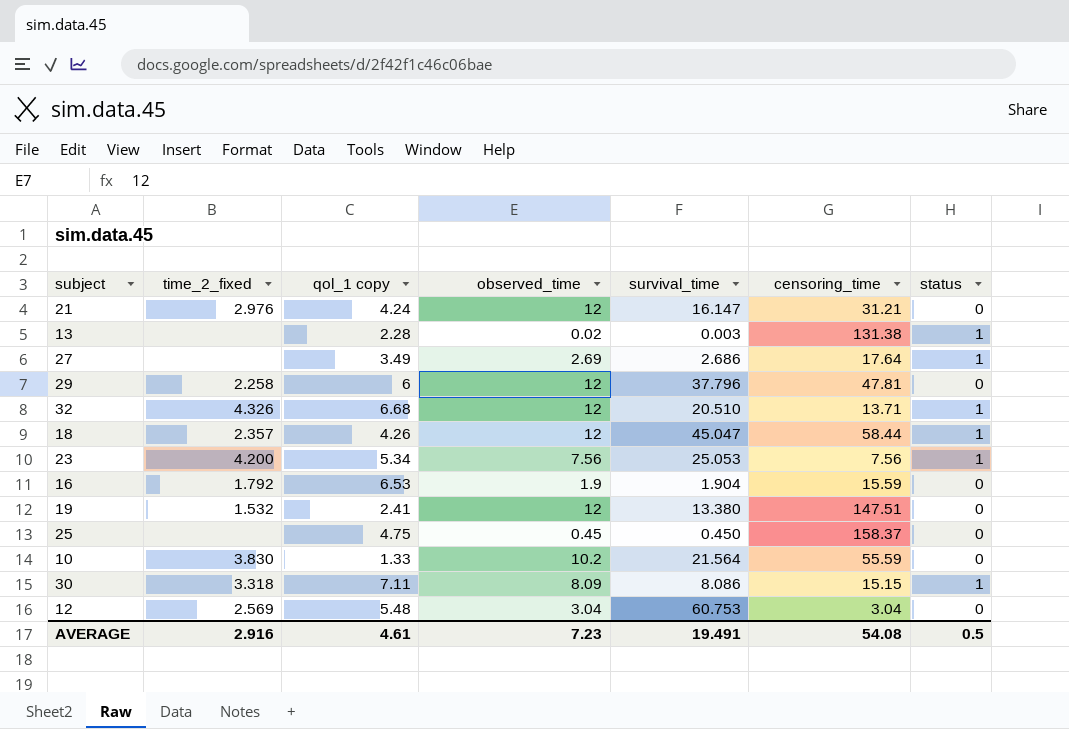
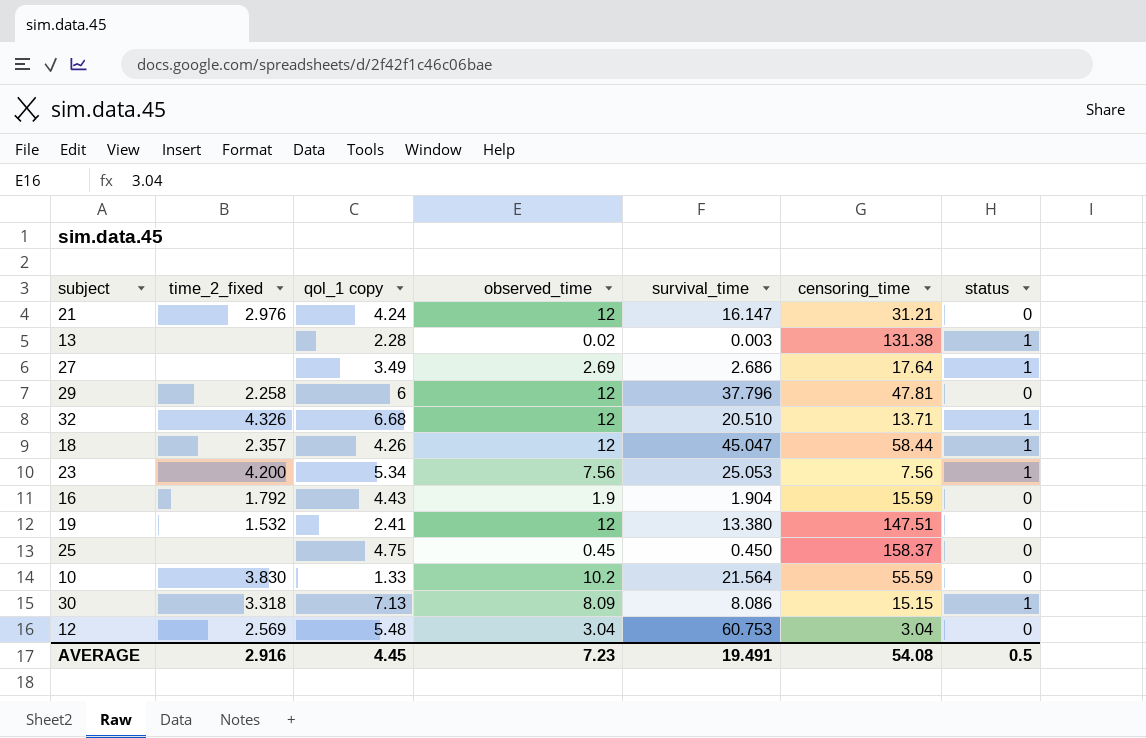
16 | qol_1 copy: 6.53 -> 4.43
30 | qol_1 copy: 7.11 -> 7.13
AVERAGE | qol_1 copy: 4.61 -> 4.45

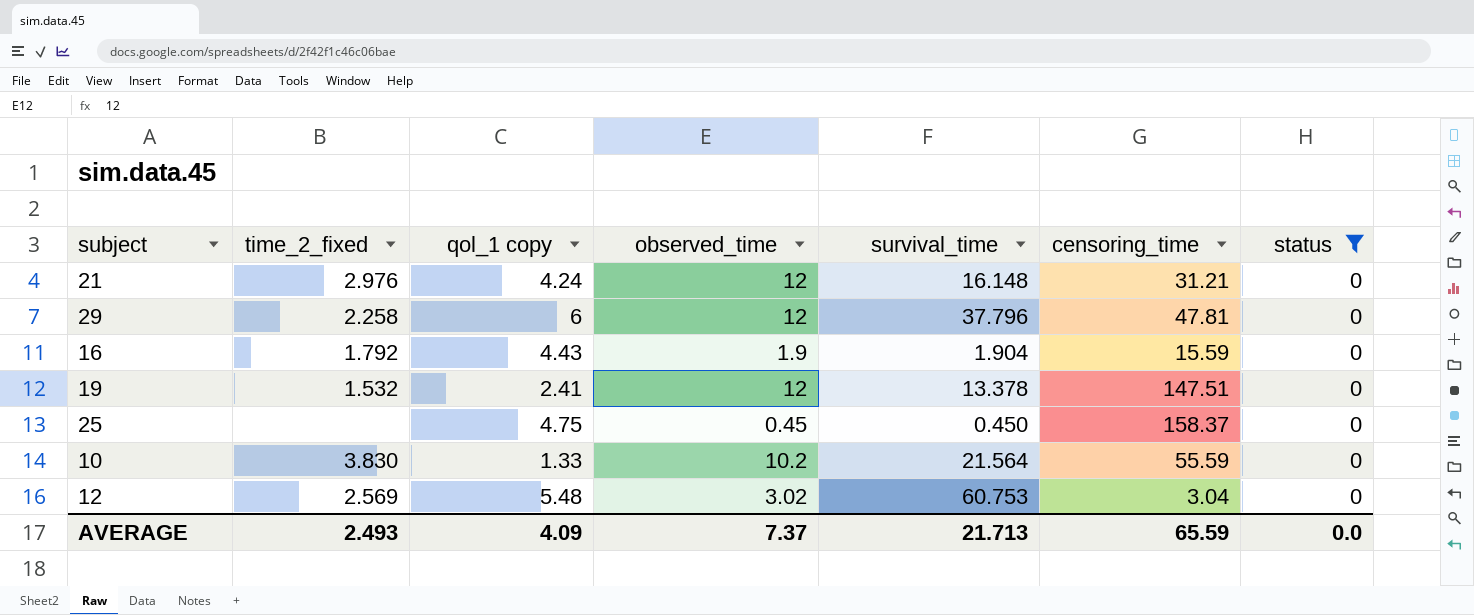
filter: none -> status = 0
21 | survival_time: 16.147 -> 16.148
19 | survival_time: 13.380 -> 13.378
12 | observed_time: 3.04 -> 3.02
AVERAGE | time_2_fixed: 2.916 -> 2.493
AVERAGE | qol_1 copy: 4.45 -> 4.09
AVERAGE | observed_time: 7.23 -> 7.37
AVERAGE | survival_time: 19.491 -> 21.713
AVERAGE | censoring_time: 54.08 -> 65.59
AVERAGE | status: 0.5 -> 0.0

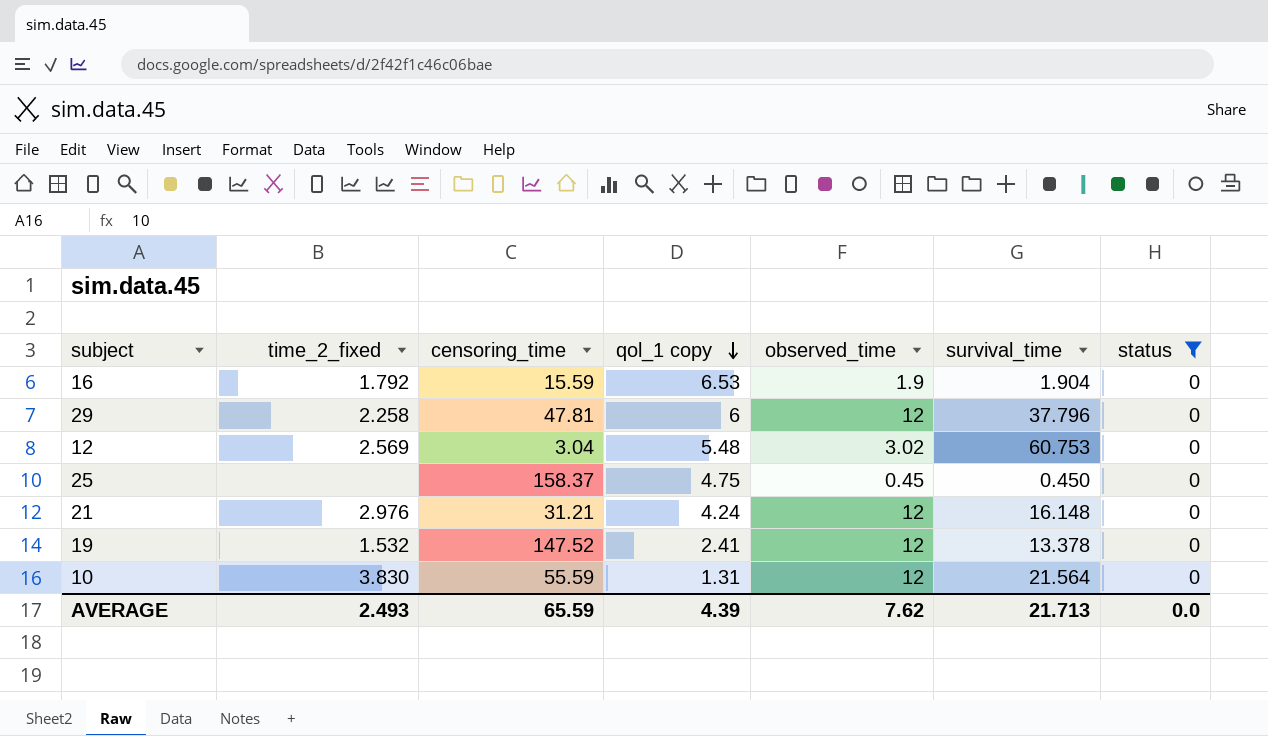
row order: none -> qol_1 copy descending
column censoring_time | position: 6 -> 3
16 | qol_1 copy: 4.43 -> 6.53
19 | censoring_time: 147.51 -> 147.52
10 | qol_1 copy: 1.33 -> 1.31
10 | observed_time: 10.2 -> 12
AVERAGE | qol_1 copy: 4.09 -> 4.39
AVERAGE | observed_time: 7.37 -> 7.62

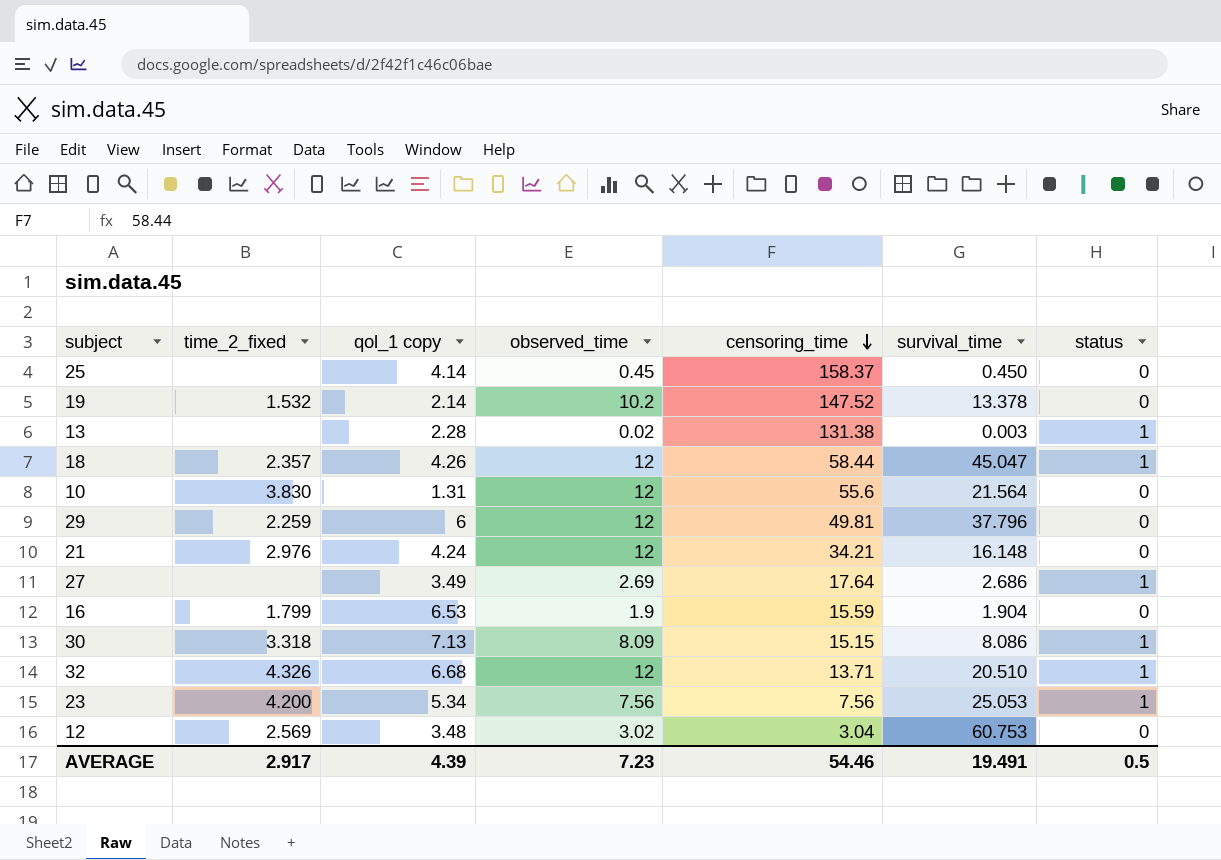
filter: status = 0 -> none
row order: qol_1 copy descending -> censoring_time descending
column censoring_time | position: 3 -> 5
25 | qol_1 copy: 4.75 -> 4.14
19 | qol_1 copy: 2.41 -> 2.14
19 | observed_time: 12 -> 10.2
10 | censoring_time: 55.59 -> 55.6
29 | time_2_fixed: 2.258 -> 2.259
29 | censoring_time: 47.81 -> 49.81
21 | censoring_time: 31.21 -> 34.21
16 | time_2_fixed: 1.792 -> 1.799
12 | qol_1 copy: 5.48 -> 3.48
AVERAGE | time_2_fixed: 2.493 -> 2.917
AVERAGE | observed_time: 7.62 -> 7.23
AVERAGE | censoring_time: 65.59 -> 54.46
AVERAGE | survival_time: 21.713 -> 19.491
AVERAGE | status: 0.0 -> 0.5

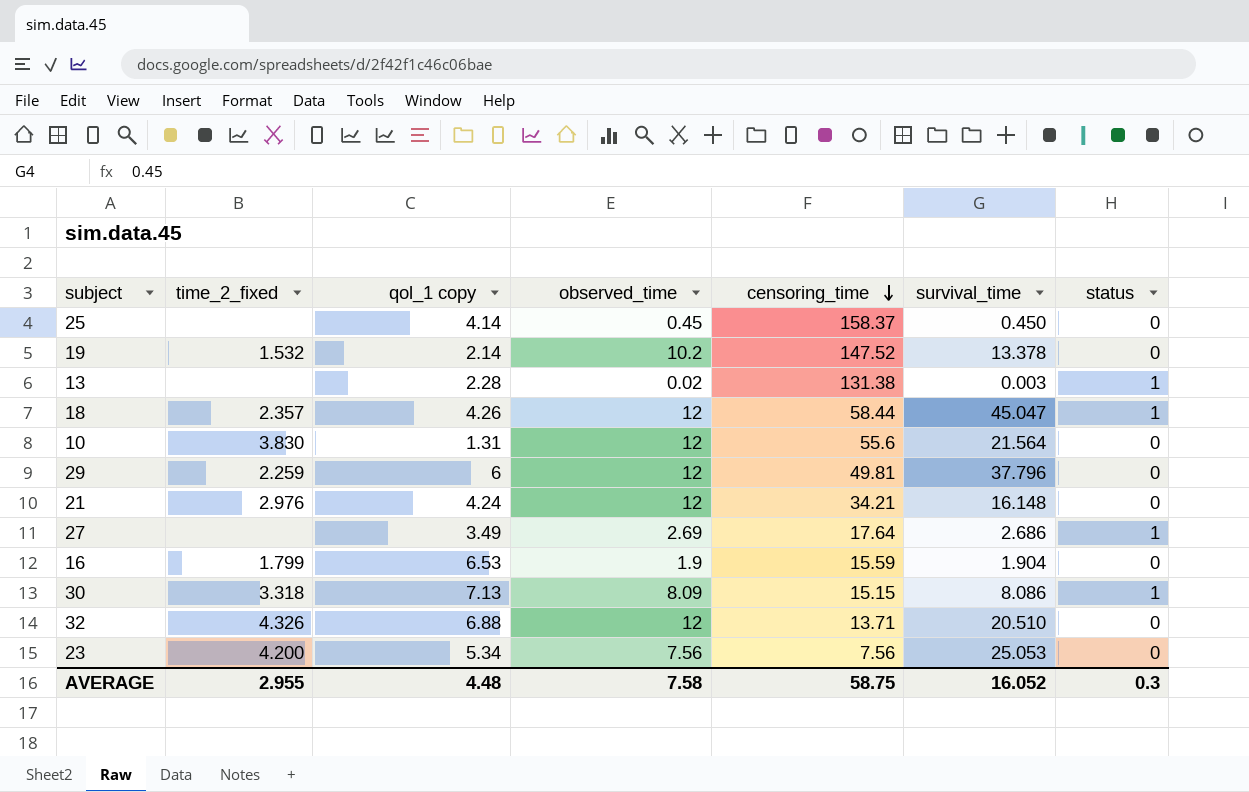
row 12: 2.569 | 3.48 | 3.02 | 3.04 | 60.753 | 0 -> none
32 | qol_1 copy: 6.68 -> 6.88
32 | status: 1 -> 0
23 | status: 1 -> 0
AVERAGE | time_2_fixed: 2.917 -> 2.955
AVERAGE | qol_1 copy: 4.39 -> 4.48
AVERAGE | observed_time: 7.23 -> 7.58
AVERAGE | censoring_time: 54.46 -> 58.75
AVERAGE | survival_time: 19.491 -> 16.052
AVERAGE | status: 0.5 -> 0.3

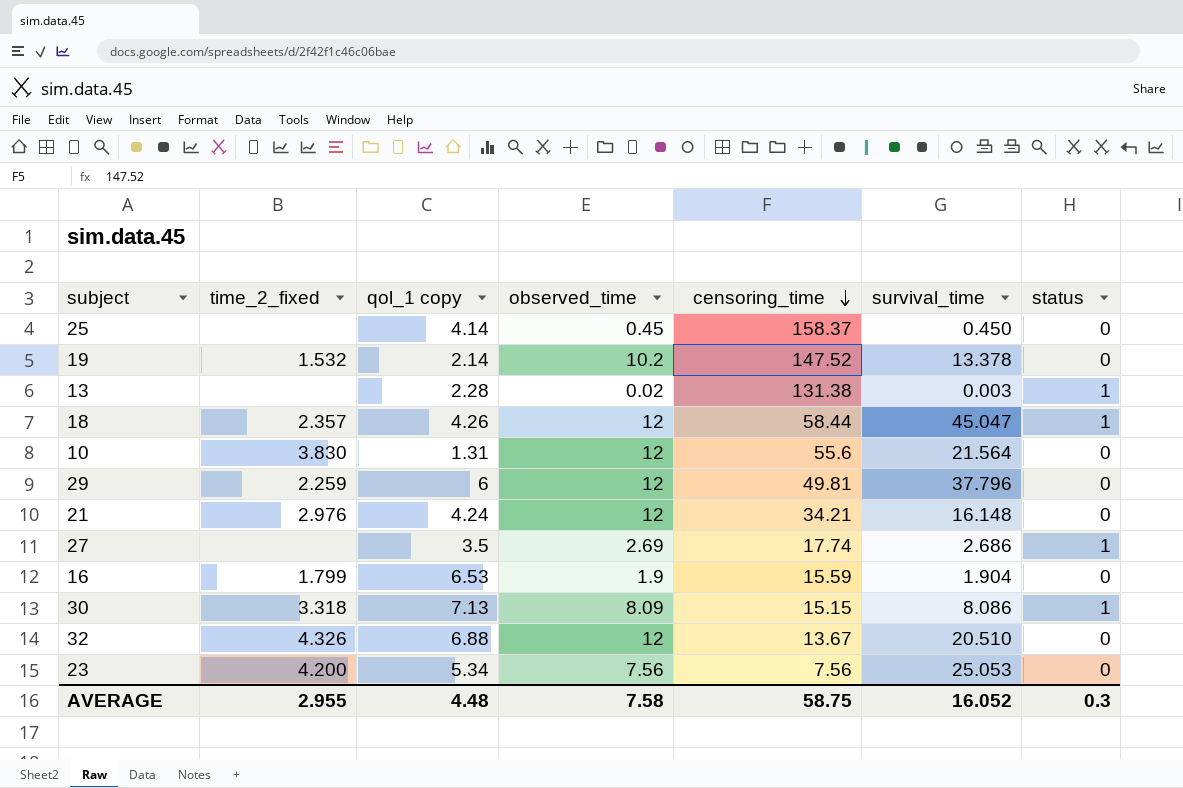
27 | qol_1 copy: 3.49 -> 3.5
27 | censoring_time: 17.64 -> 17.74
32 | censoring_time: 13.71 -> 13.67

